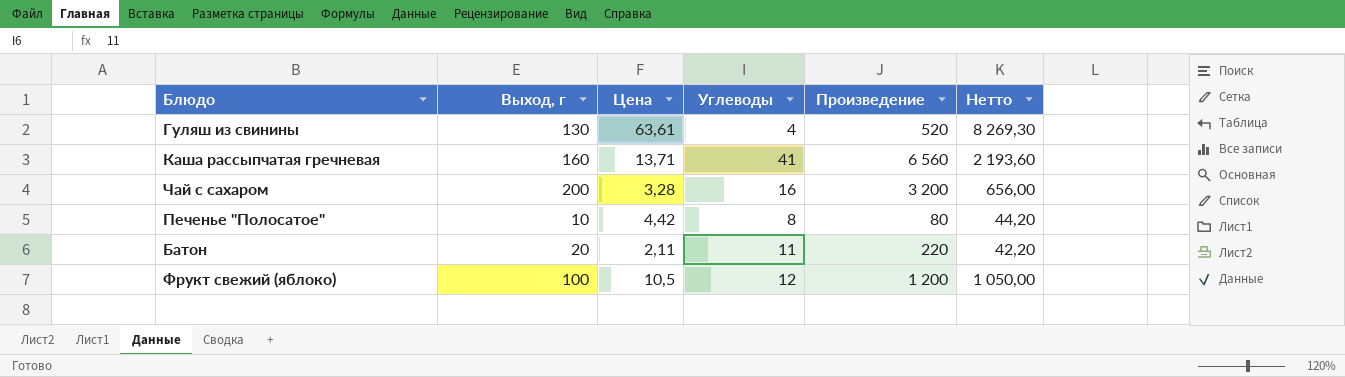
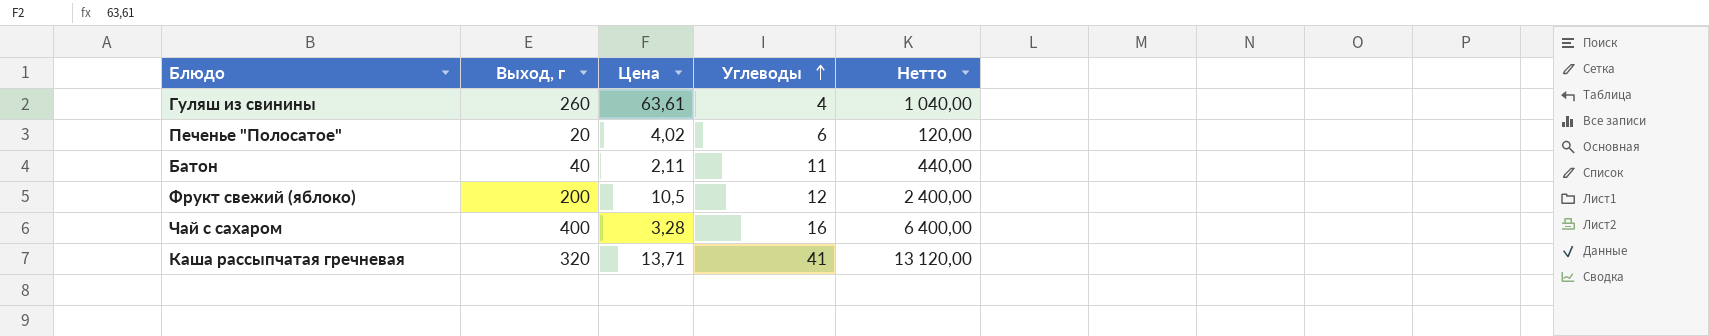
row order: none -> Углеводы ascending
column Произведение | formula: [Выход, г] * [Углеводы] -> none
column Нетто | formula: [Выход, г] * [Цена] -> [Выход, г] * [Углеводы]
Гуляш из свинины | Выход, г: 130 -> 260
Печенье "Полосатое" | Выход, г: 10 -> 20
Печенье "Полосатое" | Цена: 4,42 -> 4,02
Печенье "Полосатое" | Углеводы: 8 -> 6
Батон | Выход, г: 20 -> 40
Фрукт свежий (яблоко) | Выход, г: 100 -> 200
Чай с сахаром | Выход, г: 200 -> 400
Каша рассыпчатая гречневая | Выход, г: 160 -> 320

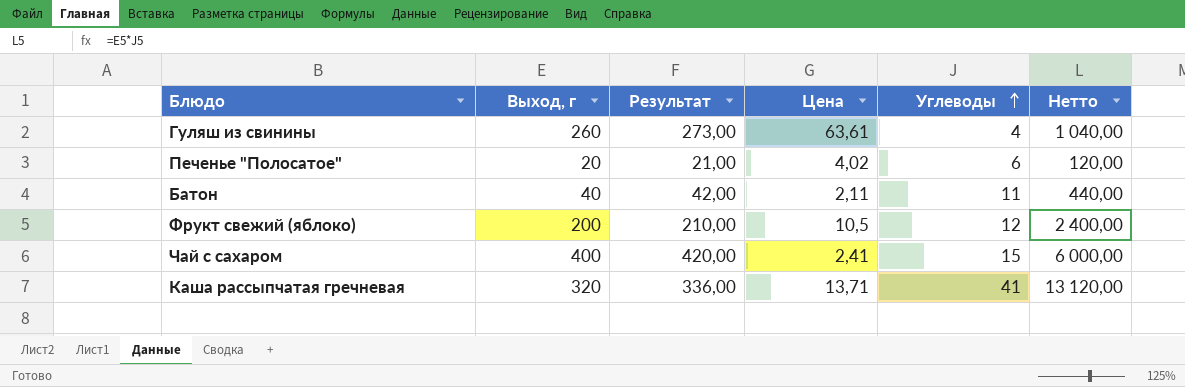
column Результат | formula: none -> [Выход, г] * 1,05
Чай с сахаром | Цена: 3,28 -> 2,41
Чай с сахаром | Углеводы: 16 -> 15
Чай с сахаром | Нетто: 6 400,00 -> 6 000,00

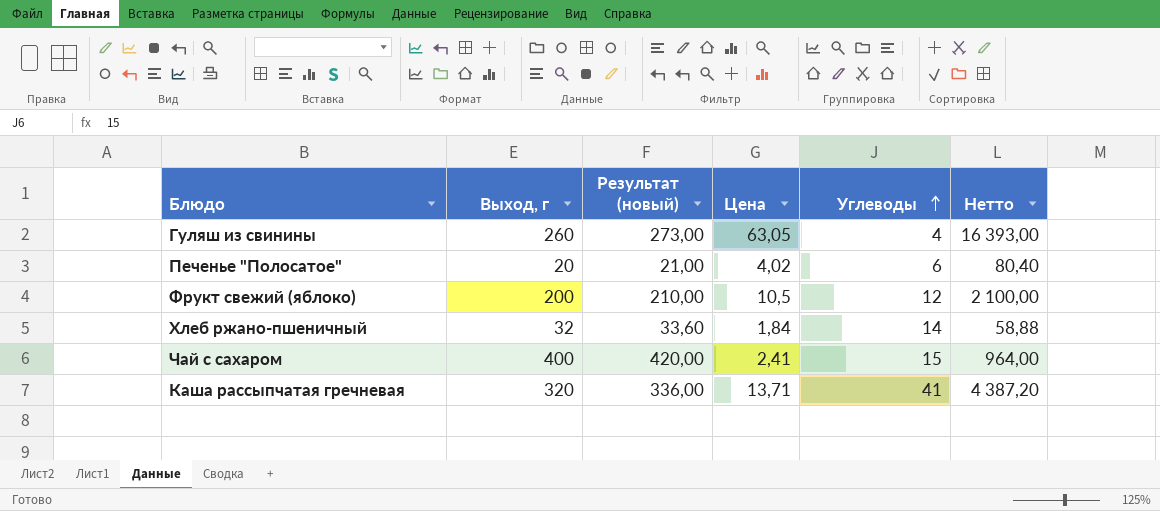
column name: Результат -> Результат (новый)
column Нетто | formula: [Выход, г] * [Углеводы] -> [Выход, г] * [Цена]
row Батон: 40 | 42,00 | 2,11 | 11 | 440,00 -> none
Гуляш из свинины | Цена: 63,61 -> 63,05
row Хлеб ржано-пшеничный: none -> 32 | 33,60 | 1,84 | 14 | 58,88

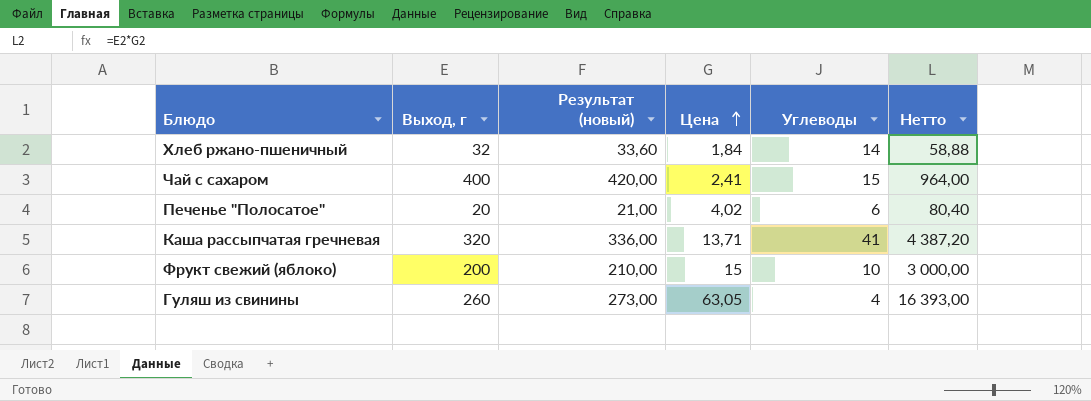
row order: Углеводы ascending -> Цена ascending
Фрукт свежий (яблоко) | Цена: 10,5 -> 15
Фрукт свежий (яблоко) | Углеводы: 12 -> 10
Фрукт свежий (яблоко) | Нетто: 2 100,00 -> 3 000,00

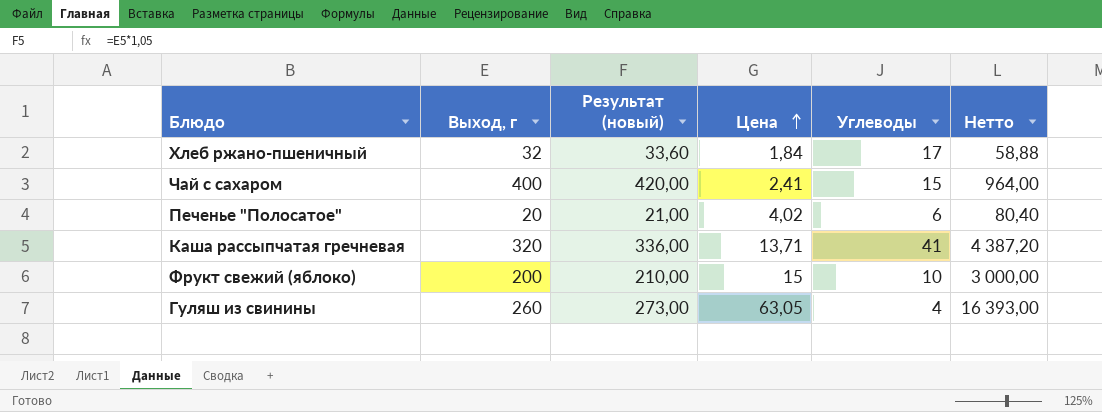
Хлеб ржано-пшеничный | Углеводы: 14 -> 17

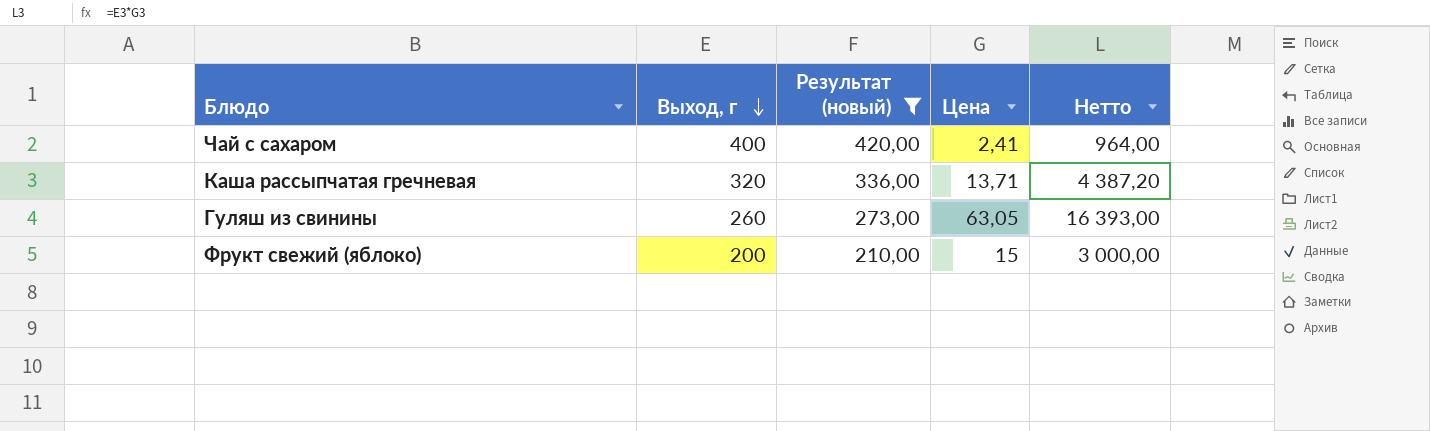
filter: none -> Результат (новый) >= 210,00
row order: Цена ascending -> Выход, г descending
column Углеводы | position: 5 -> none

